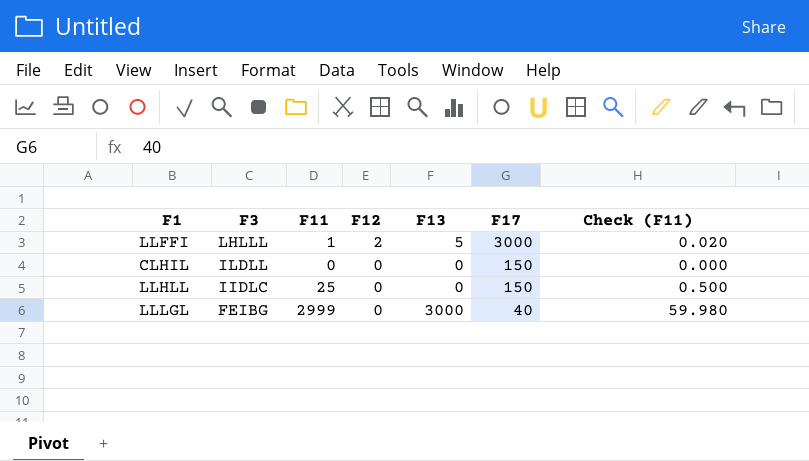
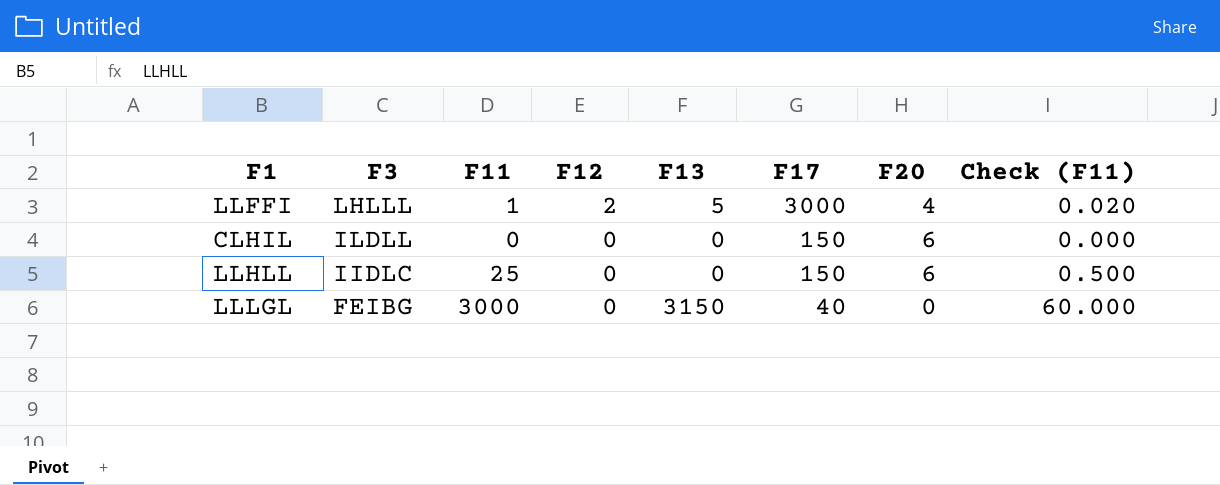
column F20 | position: none -> 7
LLLGL | F11: 2999 -> 3000
LLLGL | F13: 3000 -> 3150
LLLGL | Check (F11): 59.980 -> 60.000

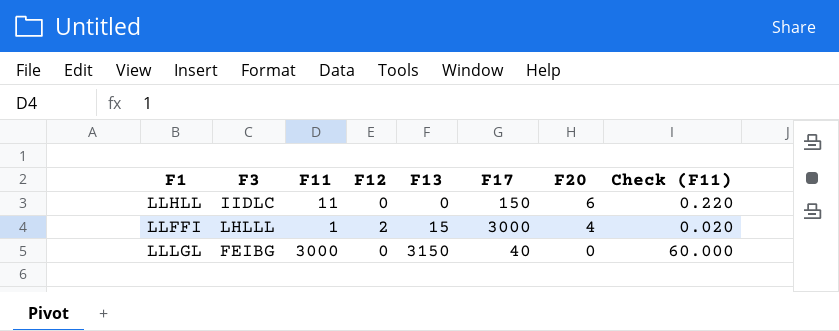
row order: F3 descending -> F13 ascending
row CLHIL: ILDLL | 0 | 0 | 0 | 150 | 6 | 0.000 -> none
LLHLL | F11: 25 -> 11
LLHLL | Check (F11): 0.500 -> 0.220
LLFFI | F13: 5 -> 15

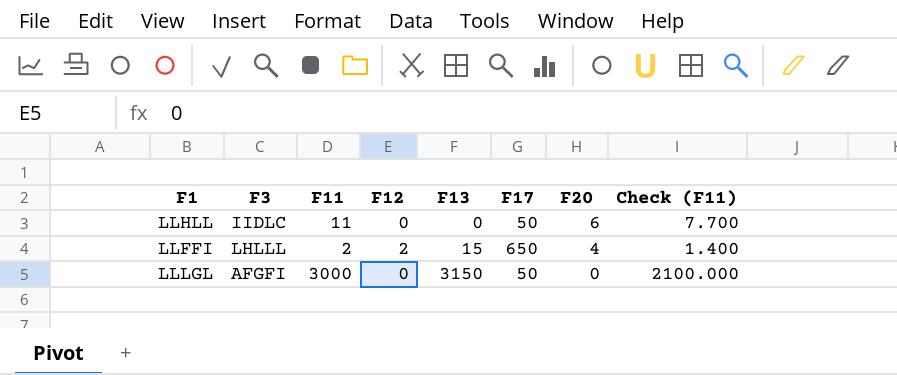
column Check (F11) | formula: [F11] * 0.02 -> [F11] * 0.7
LLHLL | F17: 150 -> 50
LLFFI | F11: 1 -> 2
LLFFI | F17: 3000 -> 650
LLLGL | F3: FEIBG -> AFGFI
LLLGL | F17: 40 -> 50

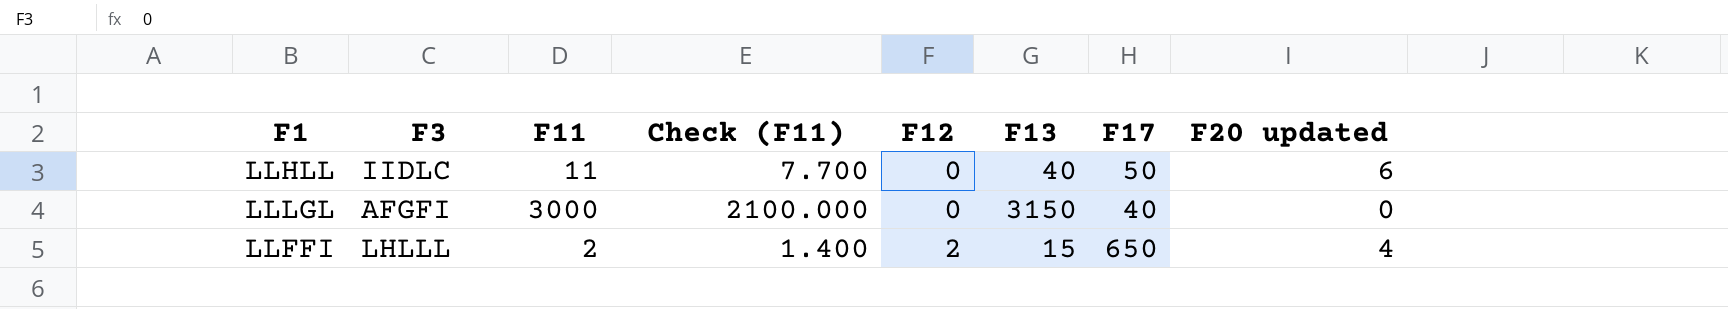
row order: F13 ascending -> F12 ascending
column Check (F11) | position: 8 -> 4
column name: F20 -> F20 updated
LLHLL | F13: 0 -> 40
LLLGL | F17: 50 -> 40

